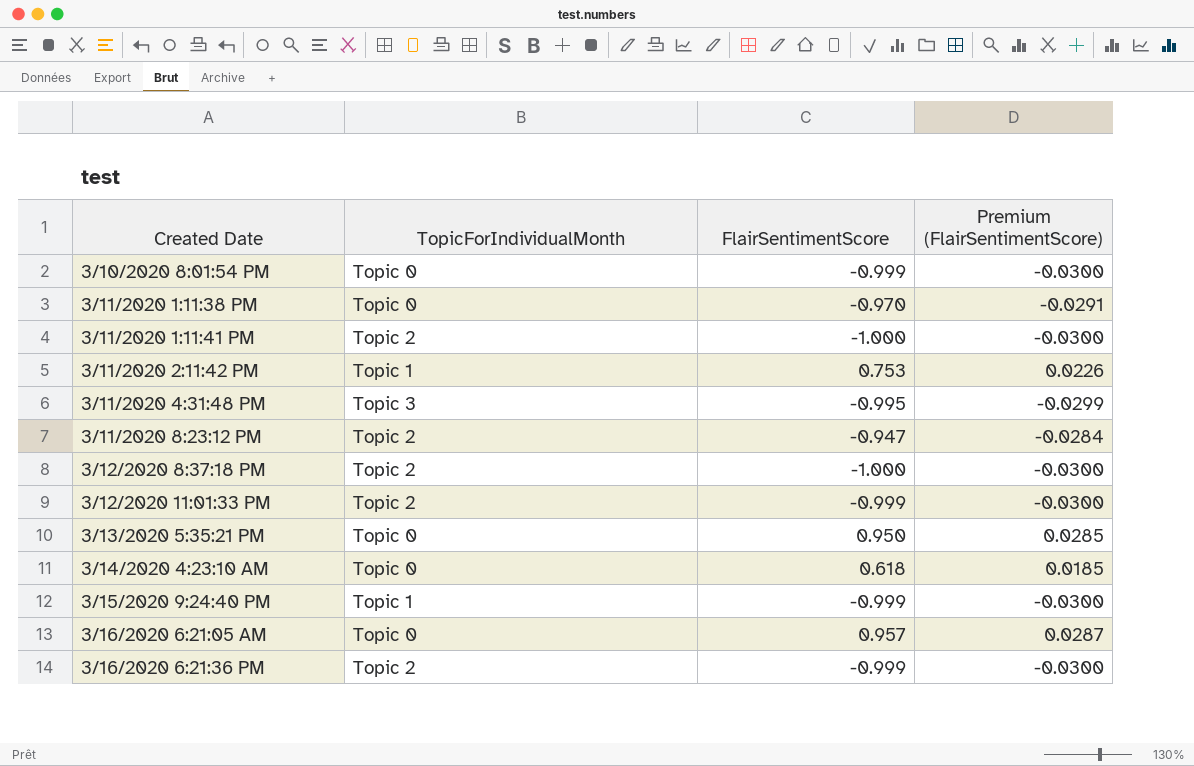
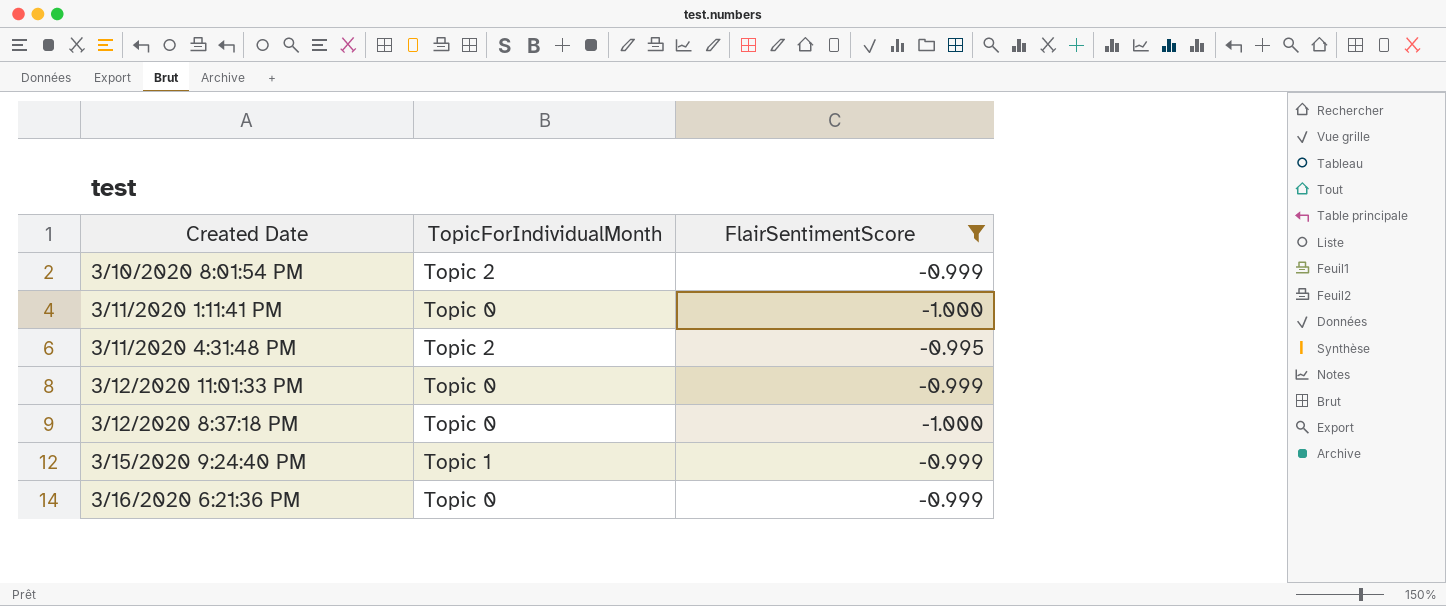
filter: none -> FlairSentimentScore <= -0.995
row order: none -> Created Date ascending
column Premium (FlairSentimentScore) | formula: [FlairSentimentScore] * 0.03 -> none
3/10/2020 8:01:54 PM | TopicForIndividualMonth: Topic 0 -> Topic 2
3/11/2020 1:11:41 PM | TopicForIndividualMonth: Topic 2 -> Topic 0
3/11/2020 4:31:48 PM | TopicForIndividualMonth: Topic 3 -> Topic 2
3/12/2020 11:01:33 PM | TopicForIndividualMonth: Topic 2 -> Topic 0
3/12/2020 8:37:18 PM | TopicForIndividualMonth: Topic 2 -> Topic 0
3/16/2020 6:21:36 PM | TopicForIndividualMonth: Topic 2 -> Topic 0

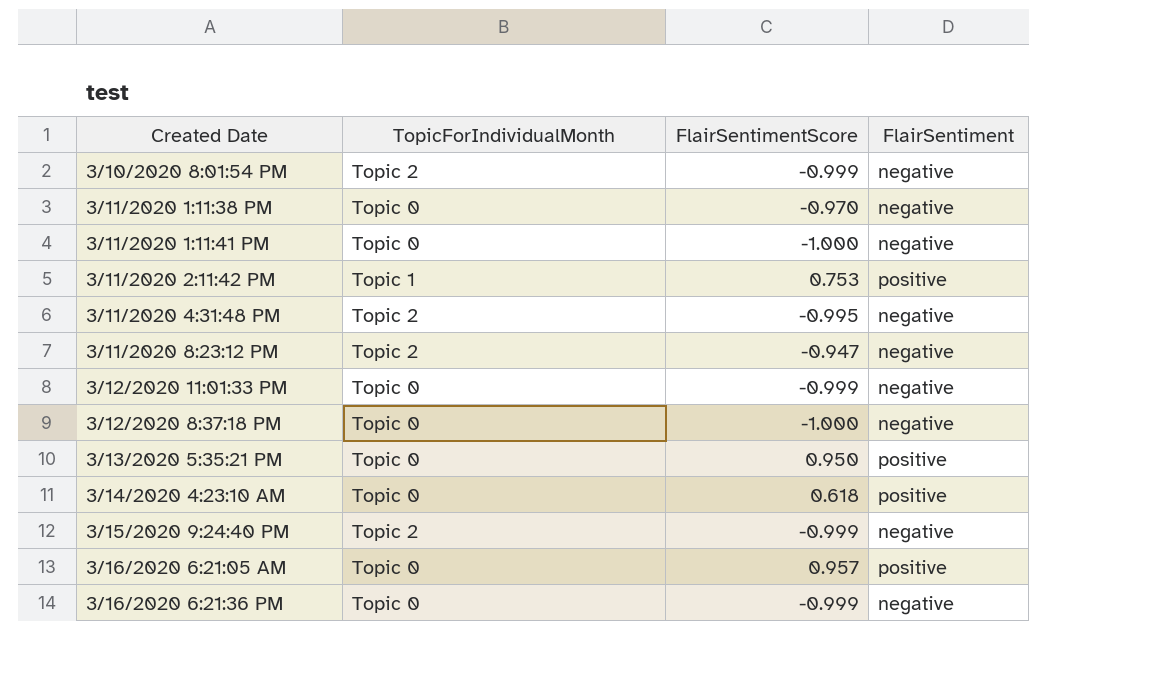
filter: FlairSentimentScore <= -0.995 -> none
column FlairSentiment | position: none -> 4
3/15/2020 9:24:40 PM | TopicForIndividualMonth: Topic 1 -> Topic 2

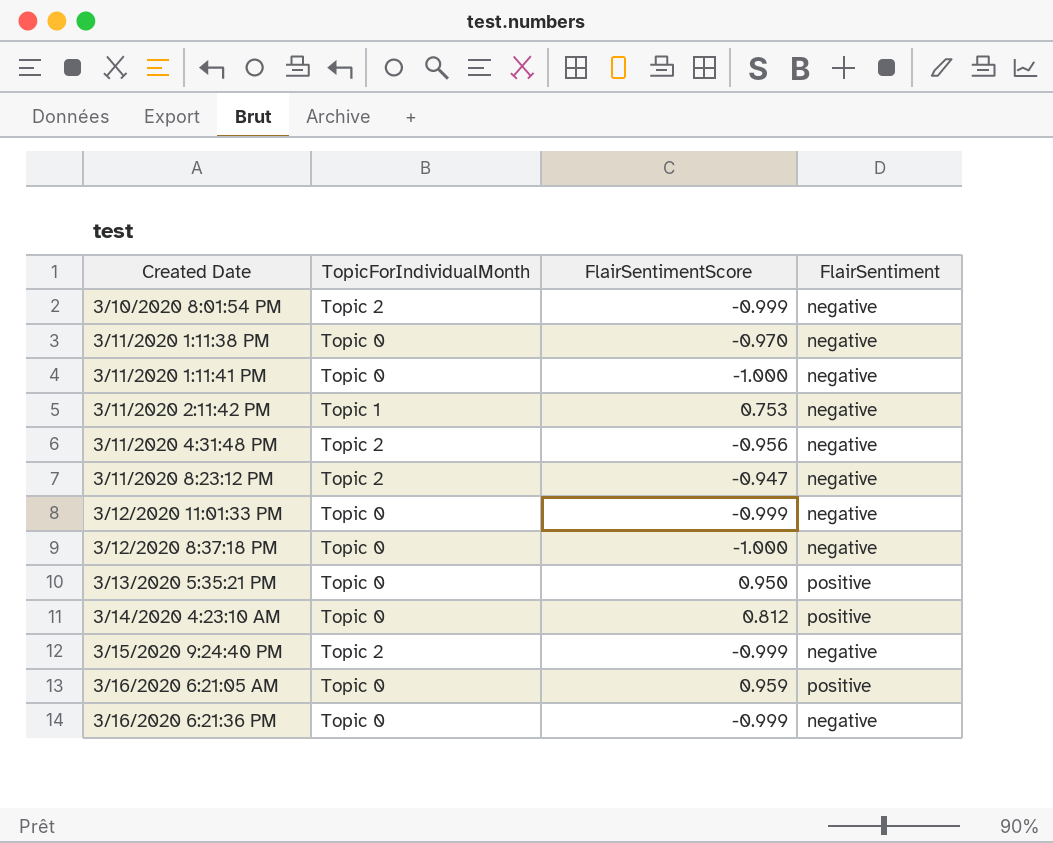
3/11/2020 2:11:42 PM | FlairSentiment: positive -> negative
3/11/2020 4:31:48 PM | FlairSentimentScore: -0.995 -> -0.956
3/14/2020 4:23:10 AM | FlairSentimentScore: 0.618 -> 0.812
3/16/2020 6:21:05 AM | FlairSentimentScore: 0.957 -> 0.959

